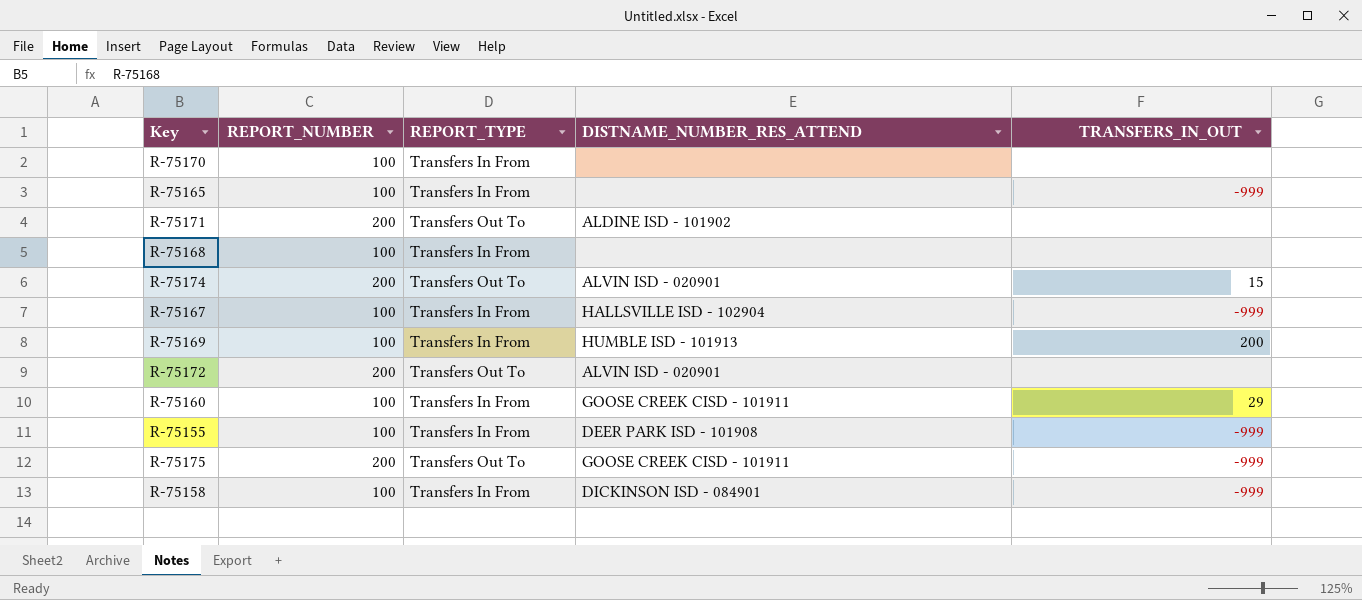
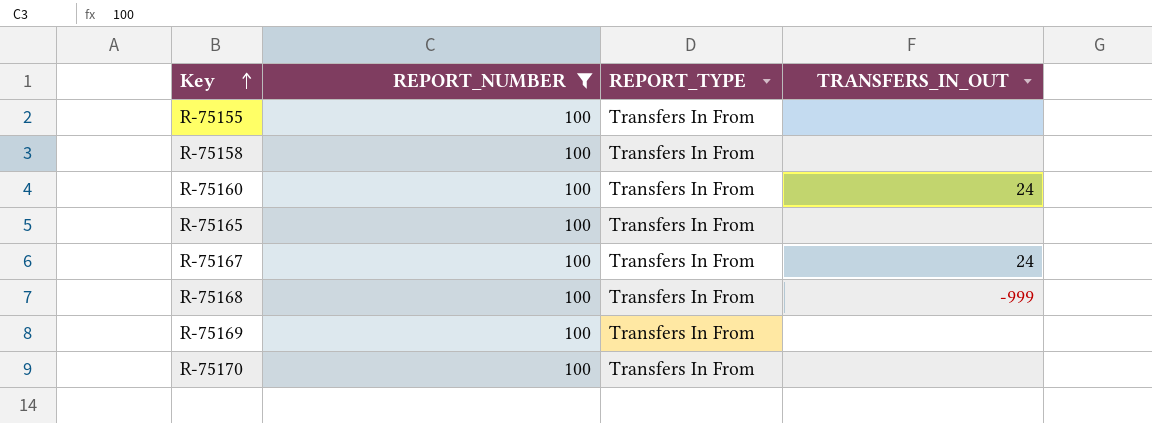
filter: none -> REPORT_NUMBER = 100
row order: none -> Key ascending
column DISTNAME_NUMBER_RES_ATTEND | position: 4 -> none
R-75155 | TRANSFERS_IN_OUT: -999 -> none
R-75158 | TRANSFERS_IN_OUT: -999 -> none
R-75160 | TRANSFERS_IN_OUT: 29 -> 24
R-75165 | TRANSFERS_IN_OUT: -999 -> none
R-75167 | TRANSFERS_IN_OUT: -999 -> 24
R-75168 | TRANSFERS_IN_OUT: none -> -999
R-75169 | TRANSFERS_IN_OUT: 200 -> none

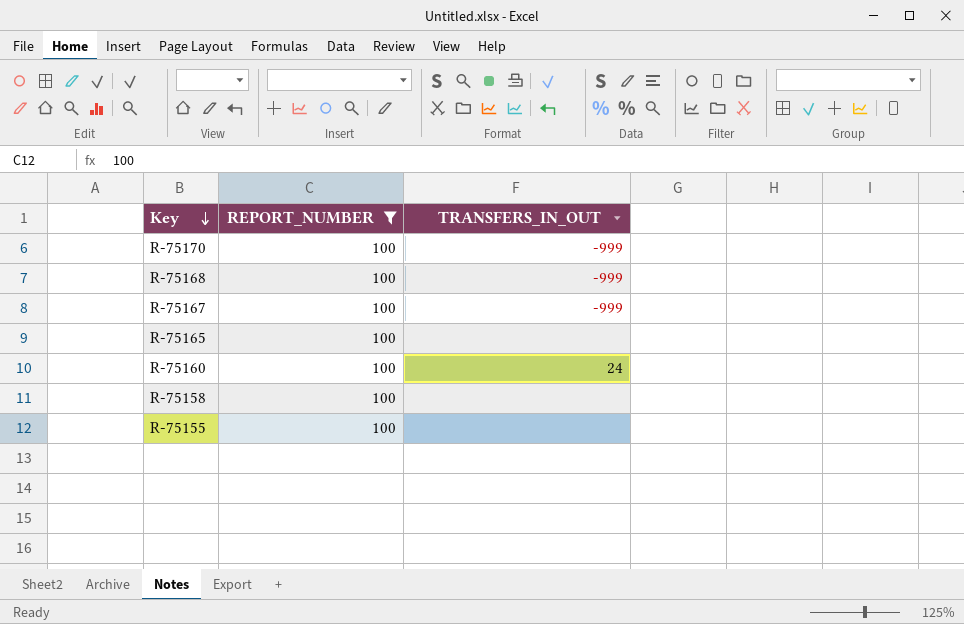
row order: Key ascending -> Key descending
column REPORT_TYPE | position: 3 -> none
row R-75169: 100 | Transfers In From | none -> none
R-75170 | TRANSFERS_IN_OUT: none -> -999
R-75167 | TRANSFERS_IN_OUT: 24 -> -999

